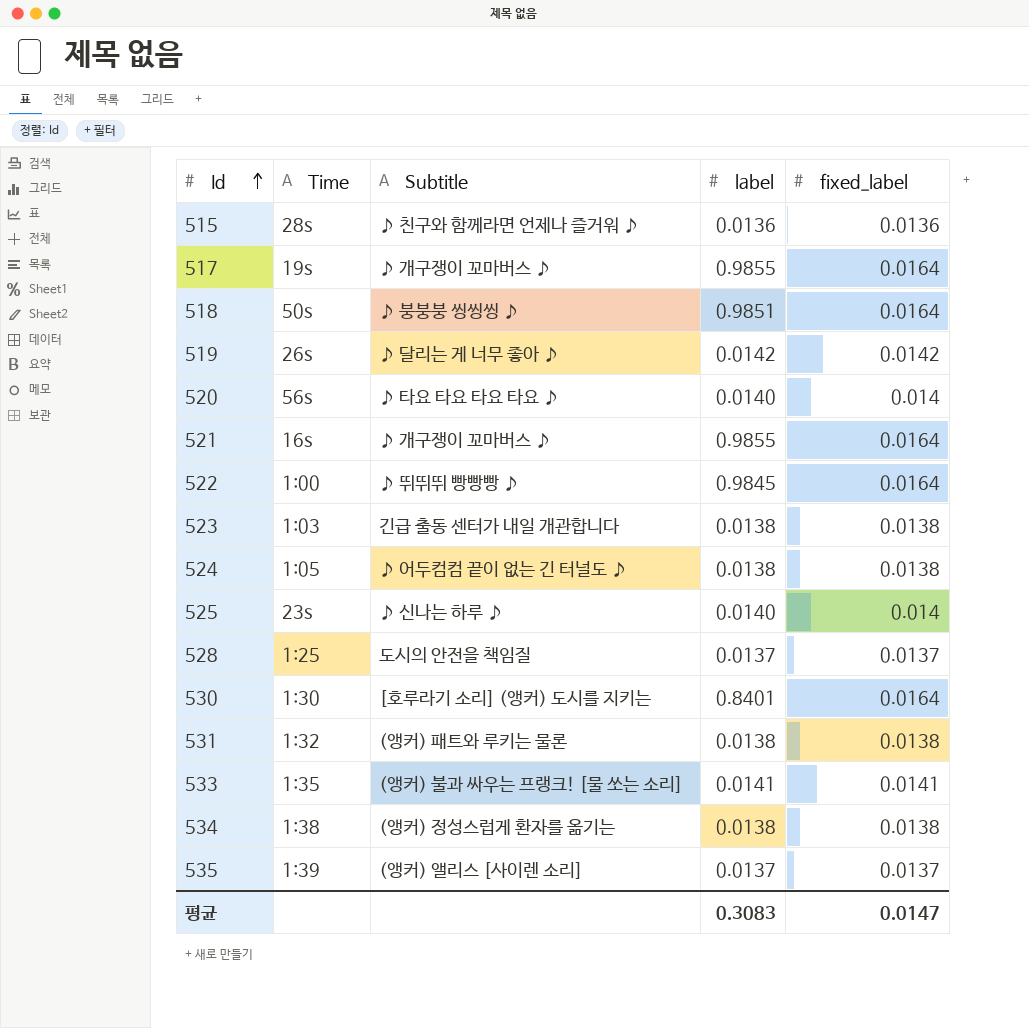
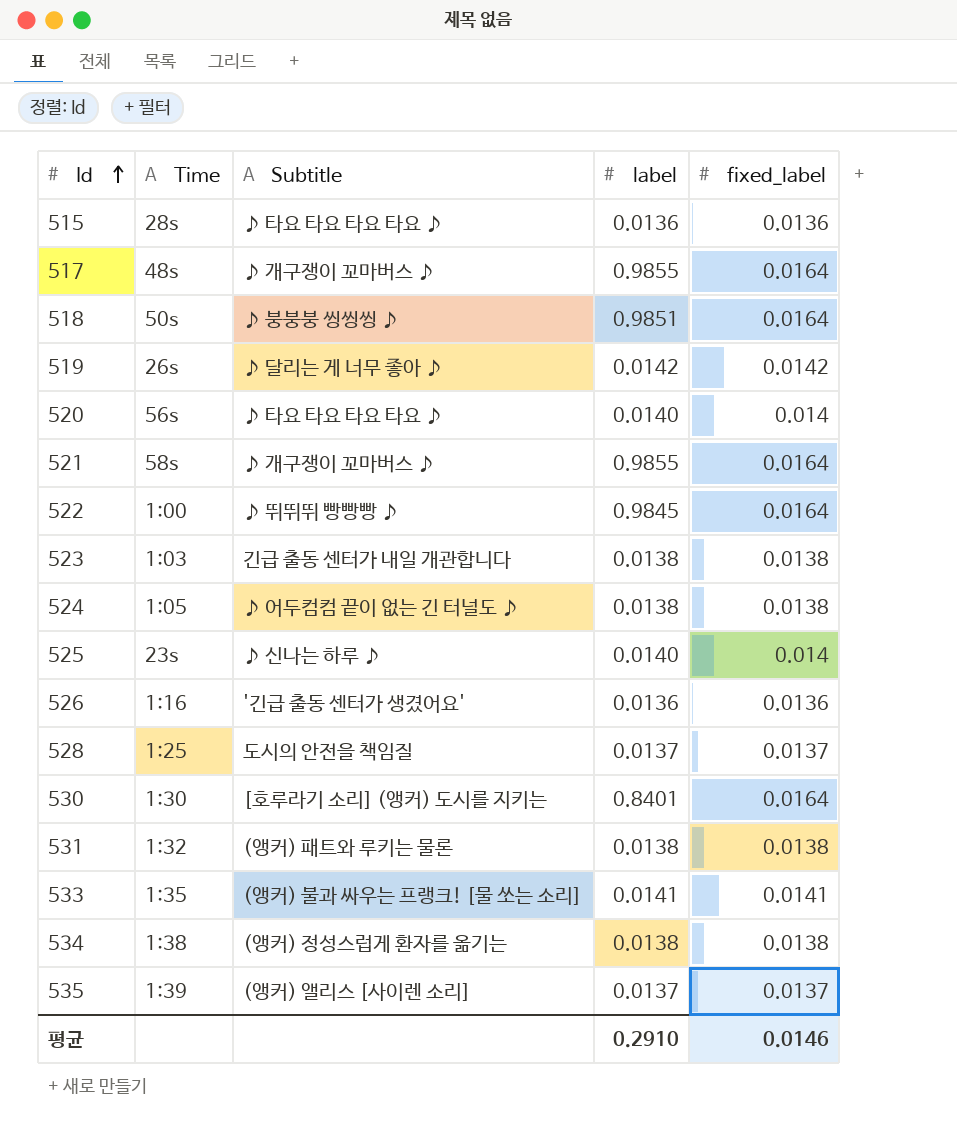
515 | Subtitle: ♪ 친구와 함께라면 언제나 즐거워 ♪ -> ♪ 타요 타요 타요 타요 ♪
517 | Time: 19s -> 48s
521 | Time: 16s -> 58s
row 526: none -> 1:16 | '긴급 출동 센터가 생겼어요' | 0.0136 | 0.0136
평균 | label: 0.3083 -> 0.2910
평균 | fixed_label: 0.0147 -> 0.0146

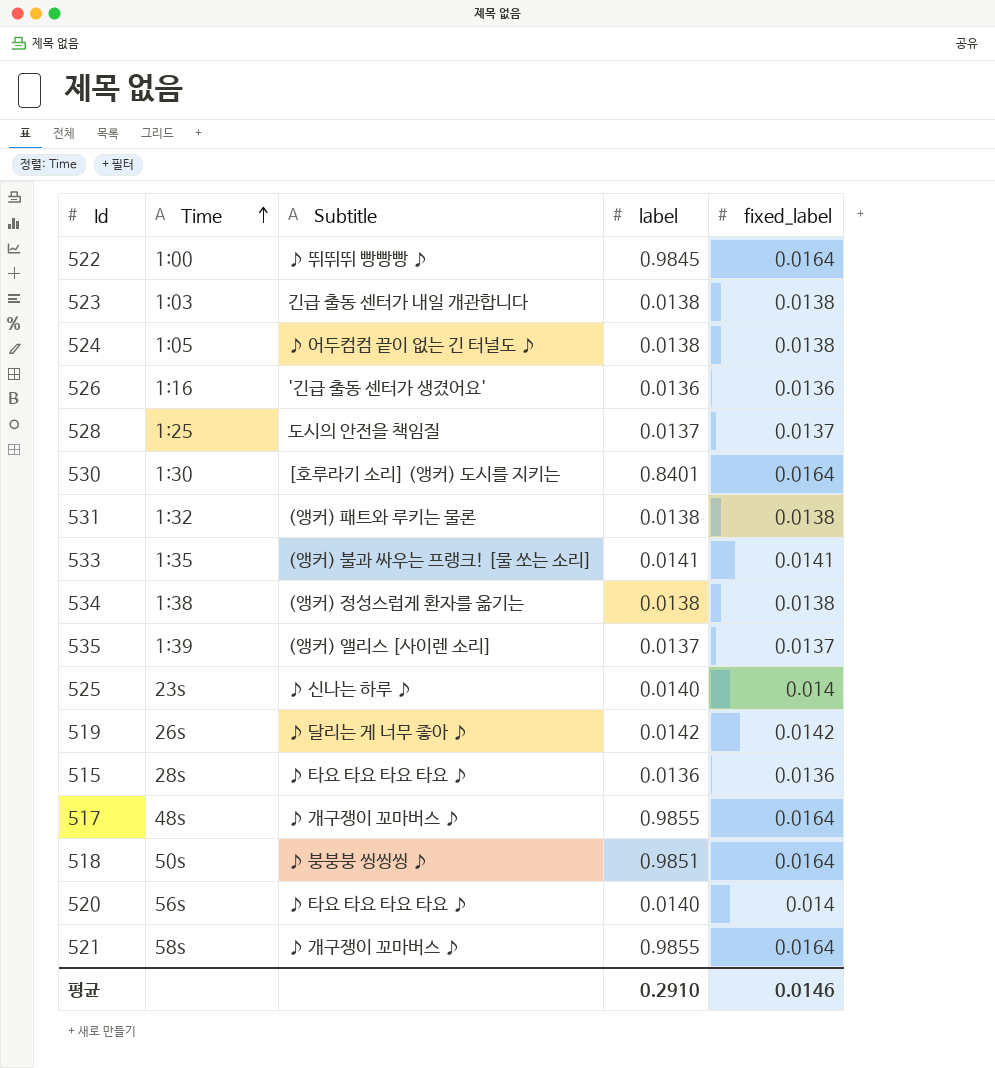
row order: Id ascending -> Time ascending

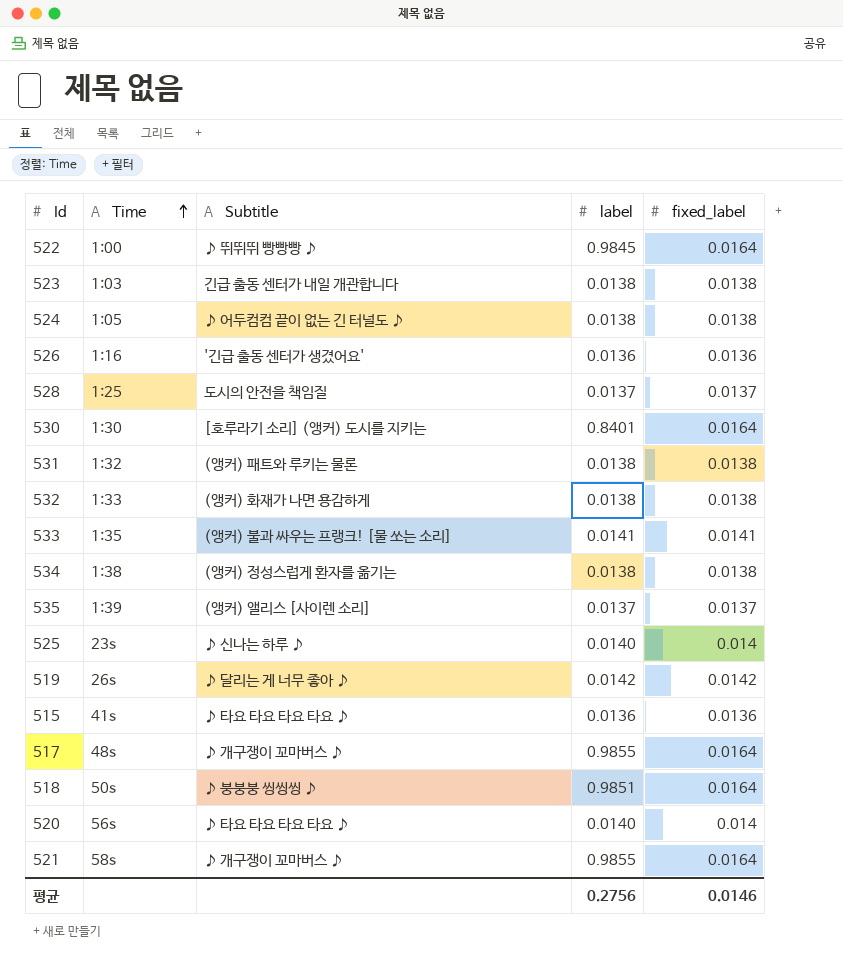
row 532: none -> 1:33 | (앵커) 화재가 나면 용감하게 | 0.0138 | 0.0138
515 | Time: 28s -> 41s
평균 | label: 0.2910 -> 0.2756

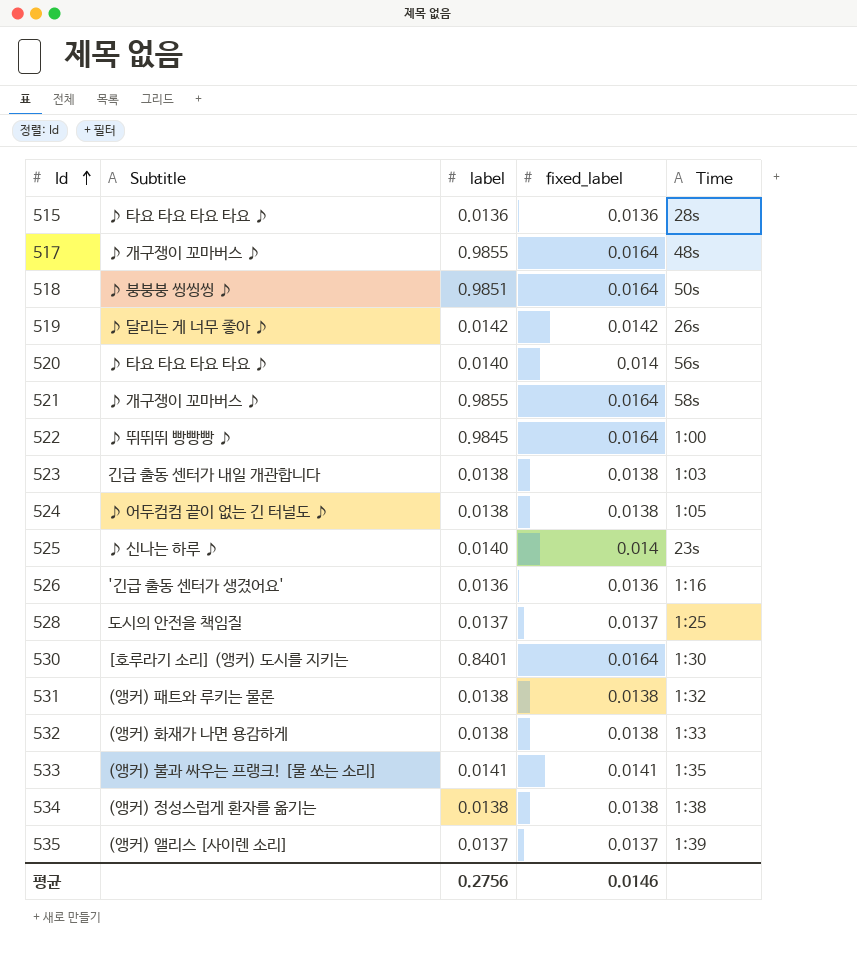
row order: Time ascending -> Id ascending
column Time | position: 2 -> 5
515 | Time: 41s -> 28s

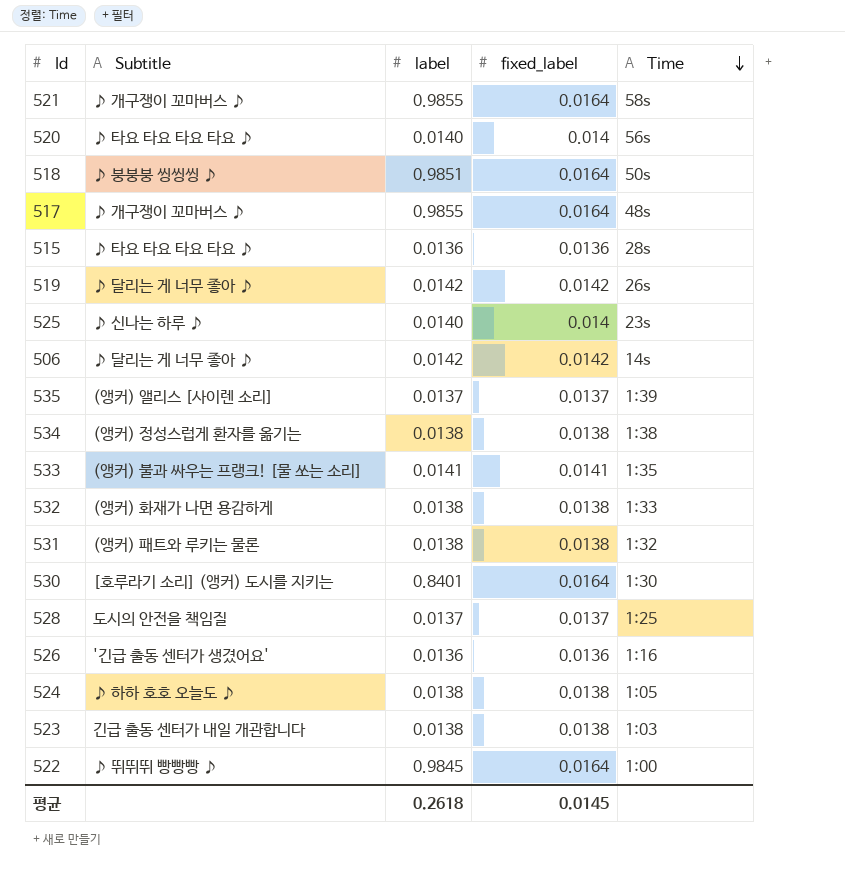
row order: Id ascending -> Time descending
row 506: none -> ♪ 달리는 게 너무 좋아 ♪ | 0.0142 | 0.0142 | 14s
524 | Subtitle: ♪ 어두컴컴 끝이 없는 긴 터널도 ♪ -> ♪ 하하 호호 오늘도 ♪
평균 | label: 0.2756 -> 0.2618
평균 | fixed_label: 0.0146 -> 0.0145

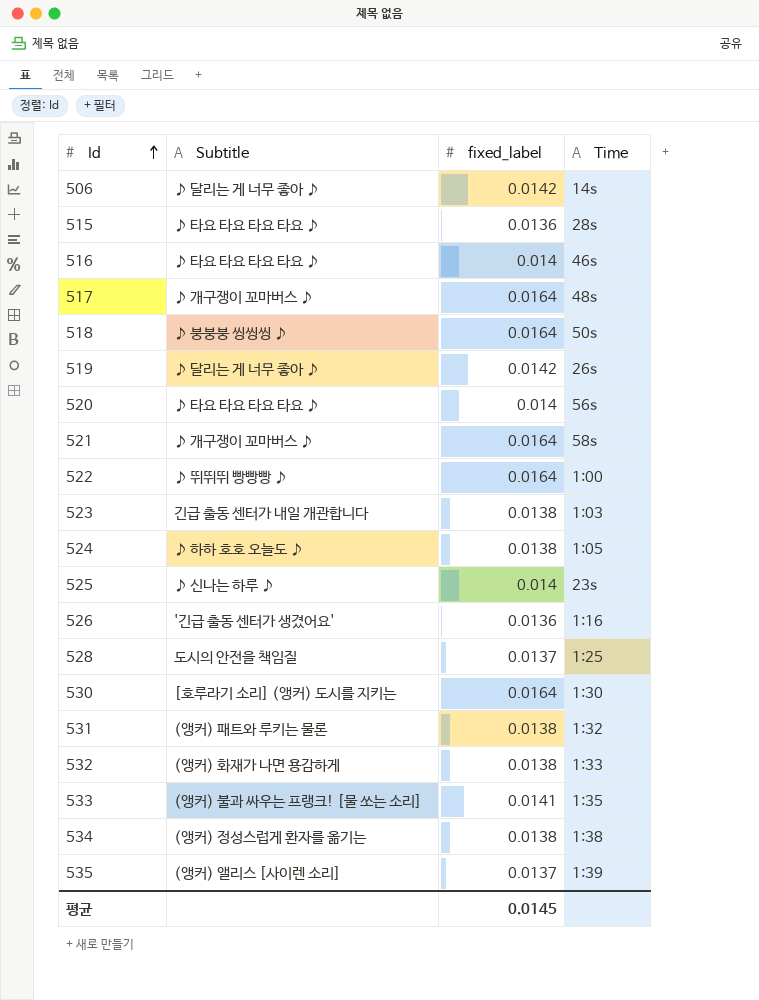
row order: Time descending -> Id ascending
column label | position: 3 -> none
row 516: none -> ♪ 타요 타요 타요 타요 ♪ | 0.014 | 46s

